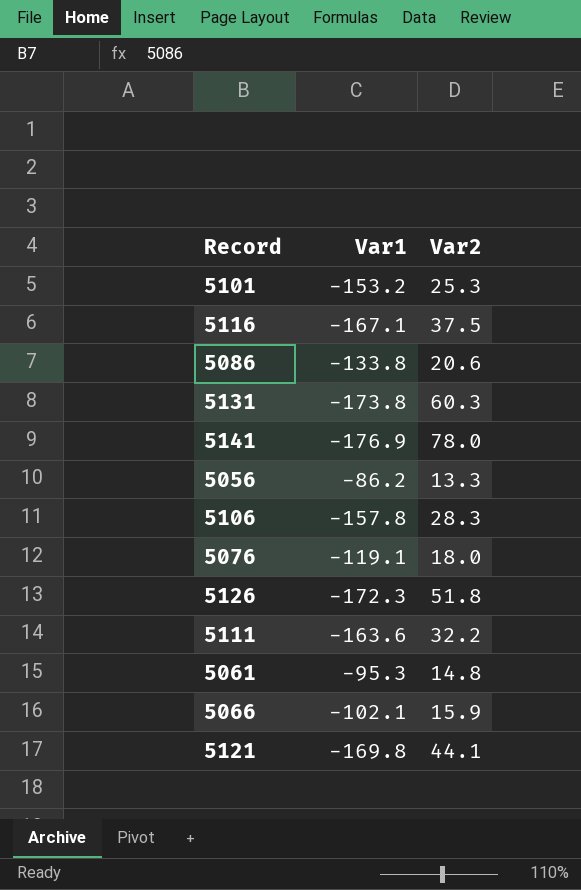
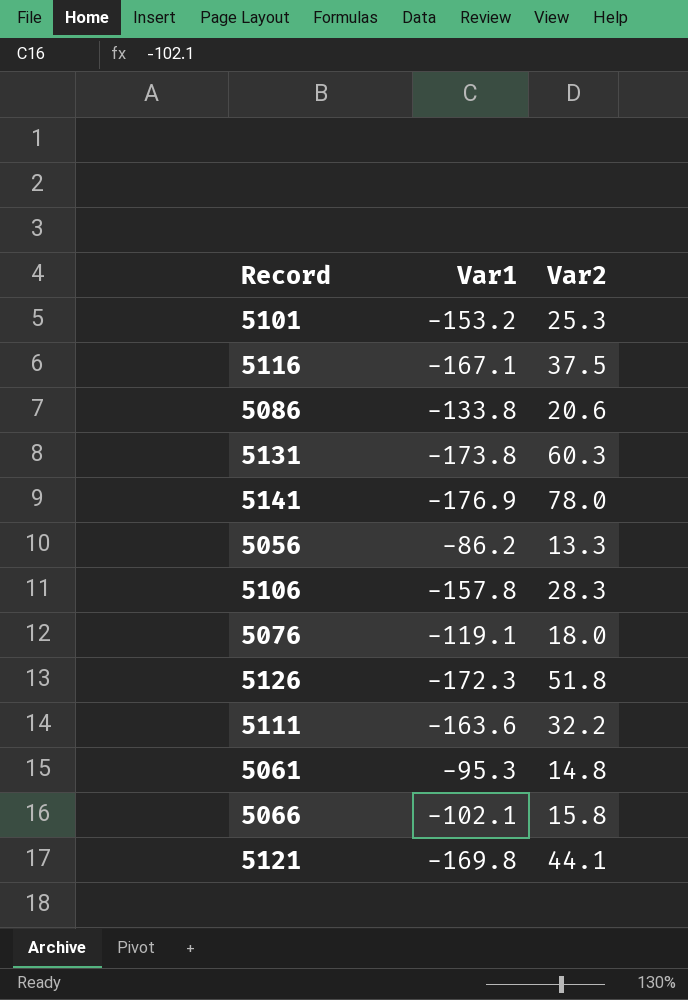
5066 | Var2: 15.9 -> 15.8

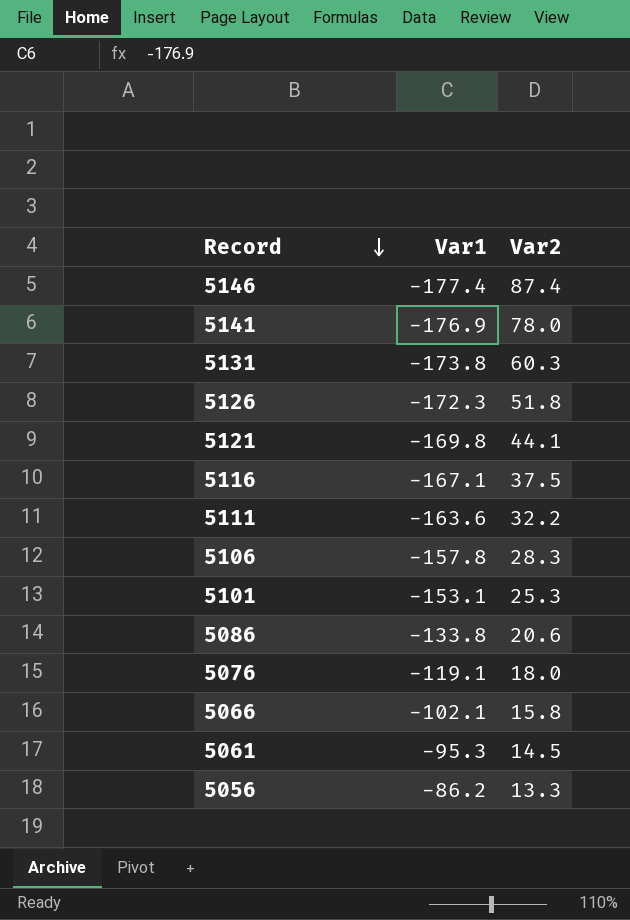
row order: none -> Record descending
row 5146: none -> -177.4 | 87.4
5101 | Var1: -153.2 -> -153.1
5061 | Var2: 14.8 -> 14.5

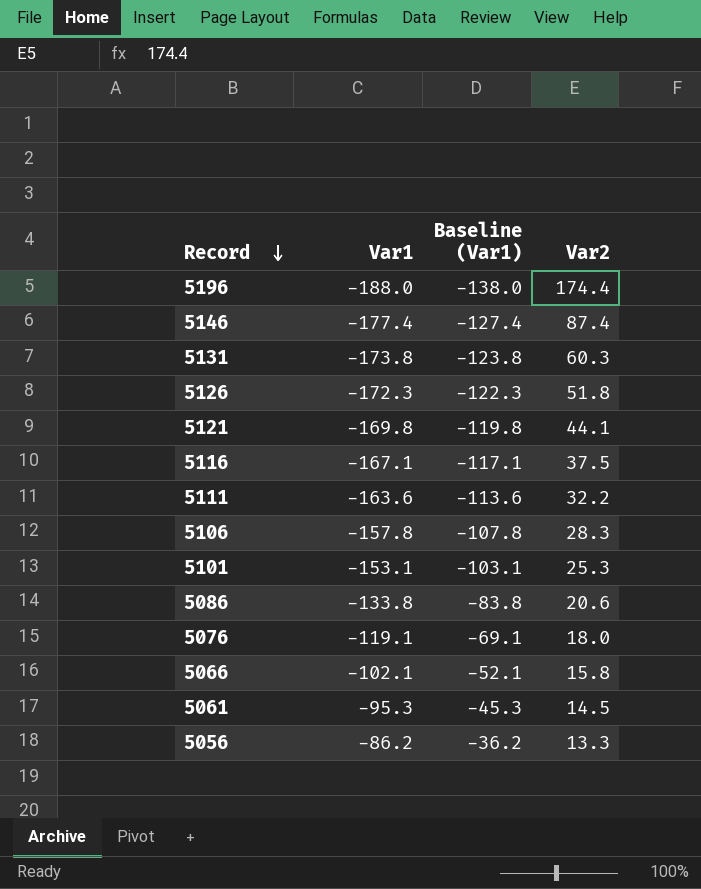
column Baseline (Var1) | formula: none -> [Var1] + 50
row 5141: -176.9 | 78.0 -> none
row 5196: none -> -188.0 | -138.0 | 174.4

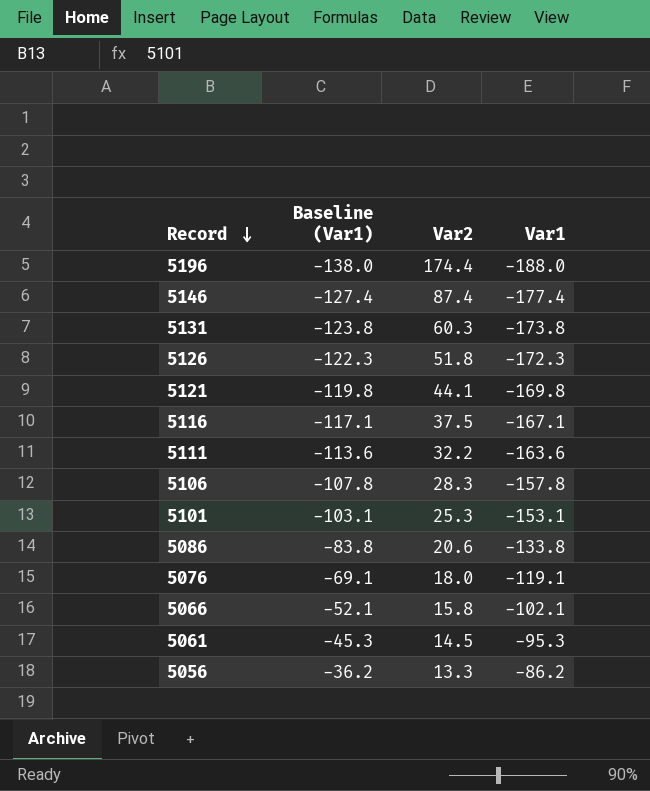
column Var1 | position: 2 -> 4

